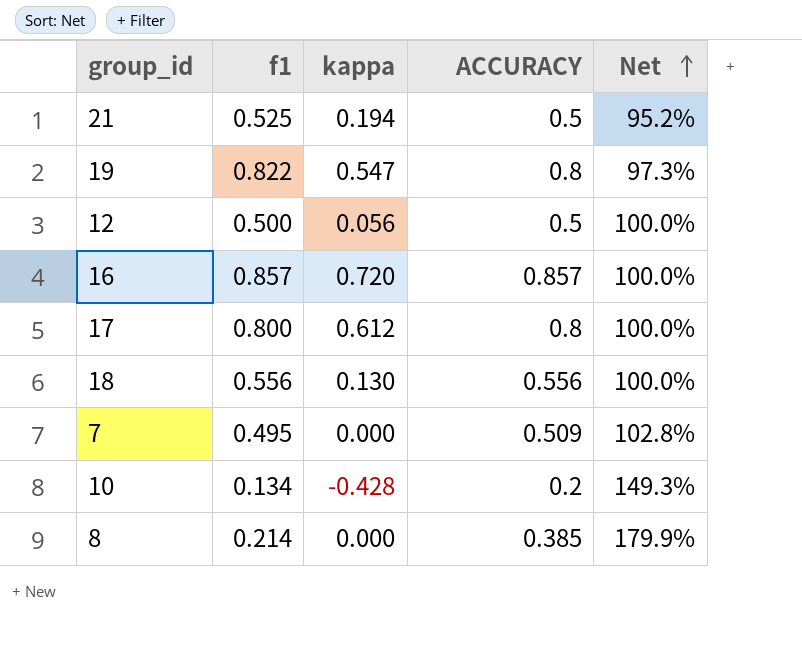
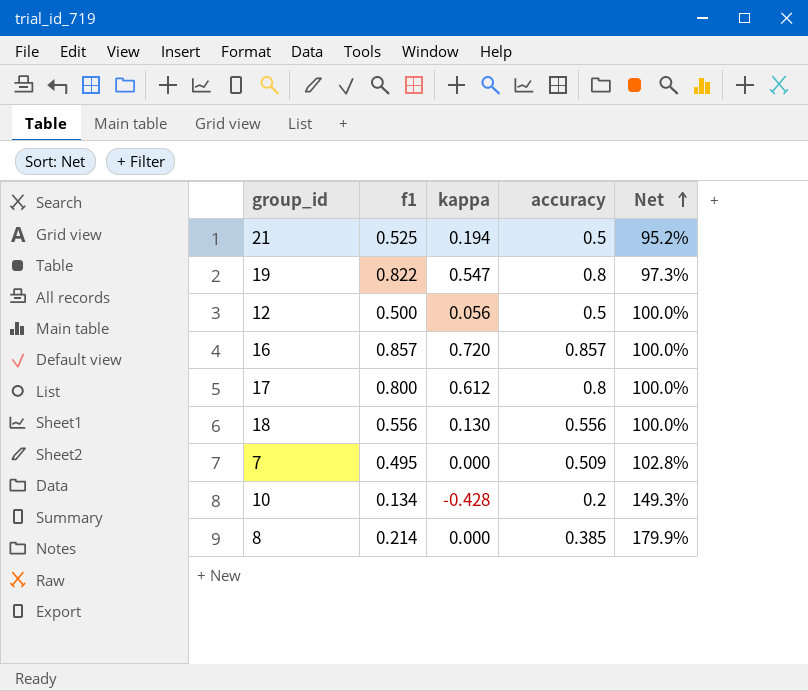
column name: ACCURACY -> accuracy

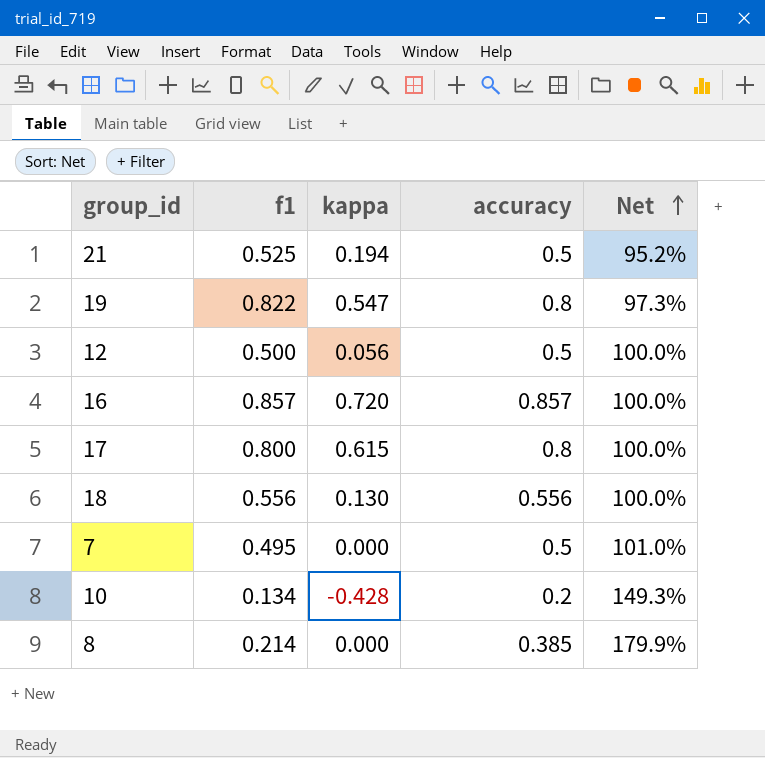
17 | kappa: 0.612 -> 0.615
7 | accuracy: 0.509 -> 0.5
7 | Net: 102.8% -> 101.0%

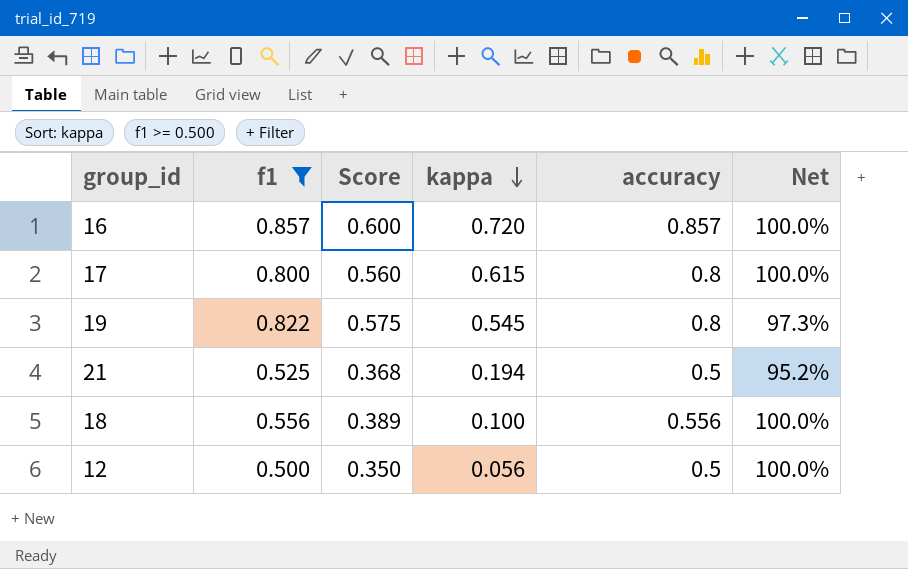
filter: none -> f1 >= 0.500
row order: Net ascending -> kappa descending
column Score | formula: none -> [f1] * 0.7
19 | kappa: 0.547 -> 0.545
18 | kappa: 0.130 -> 0.100

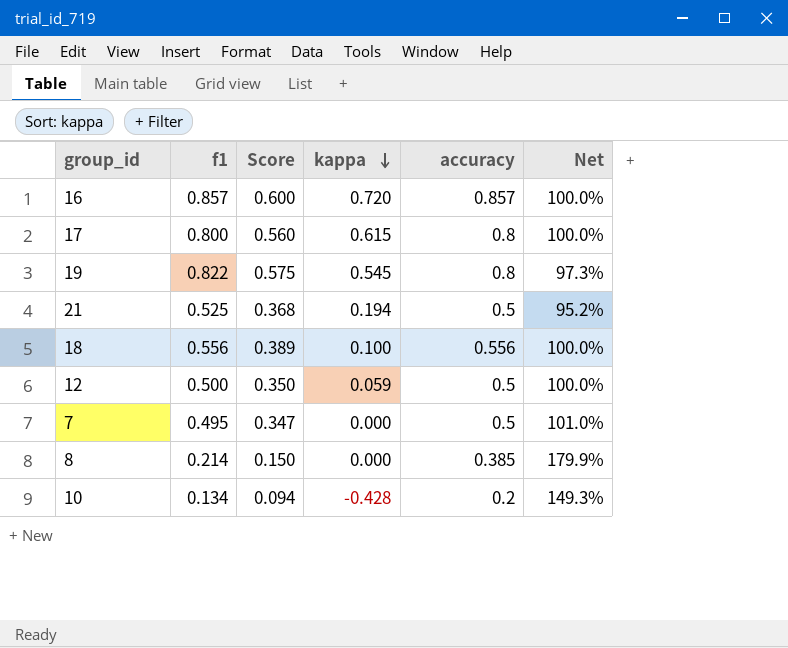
filter: f1 >= 0.500 -> none
12 | kappa: 0.056 -> 0.059

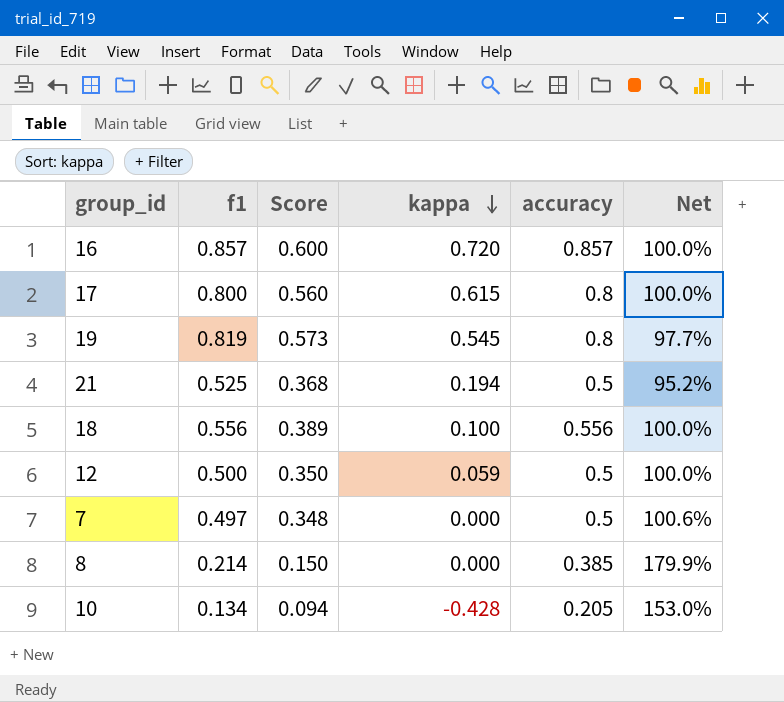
19 | f1: 0.822 -> 0.819
19 | Score: 0.575 -> 0.573
19 | Net: 97.3% -> 97.7%
7 | f1: 0.495 -> 0.497
7 | Score: 0.347 -> 0.348
7 | Net: 101.0% -> 100.6%
10 | accuracy: 0.2 -> 0.205
10 | Net: 149.3% -> 153.0%

